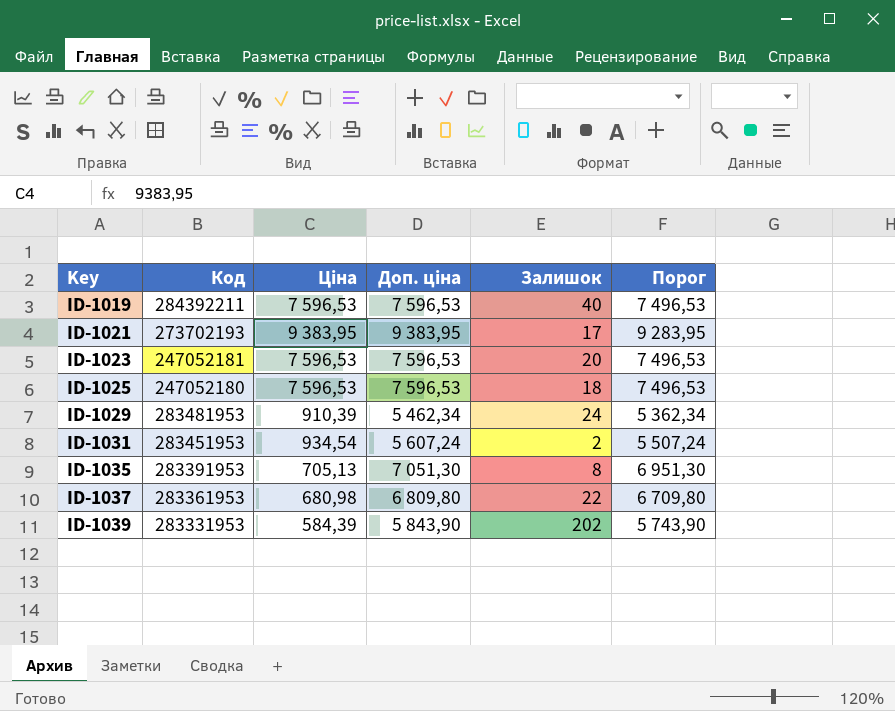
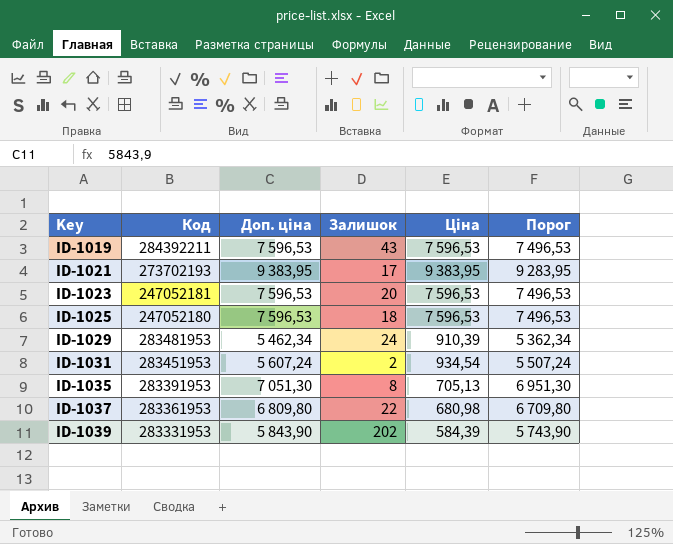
column Ціна | position: 3 -> 5
ID-1019 | Залишок: 40 -> 43

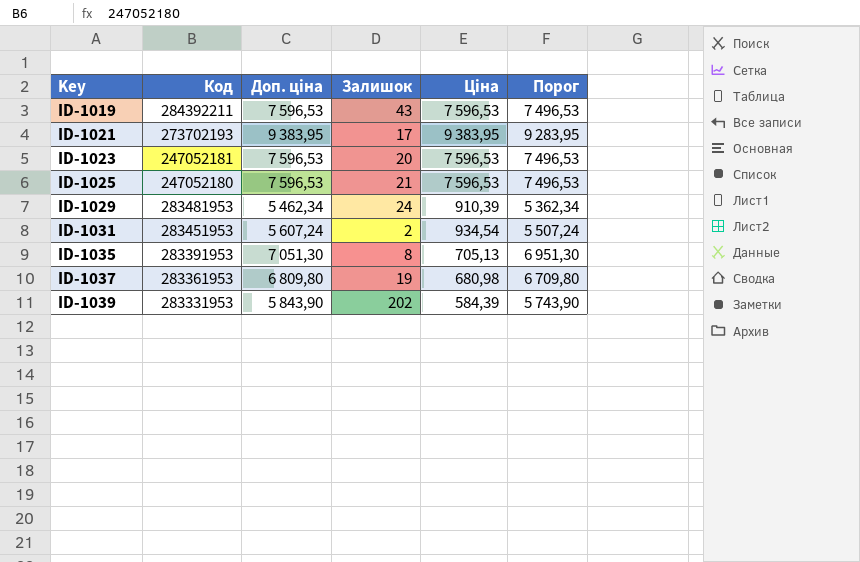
ID-1025 | Залишок: 18 -> 21
ID-1037 | Залишок: 22 -> 19

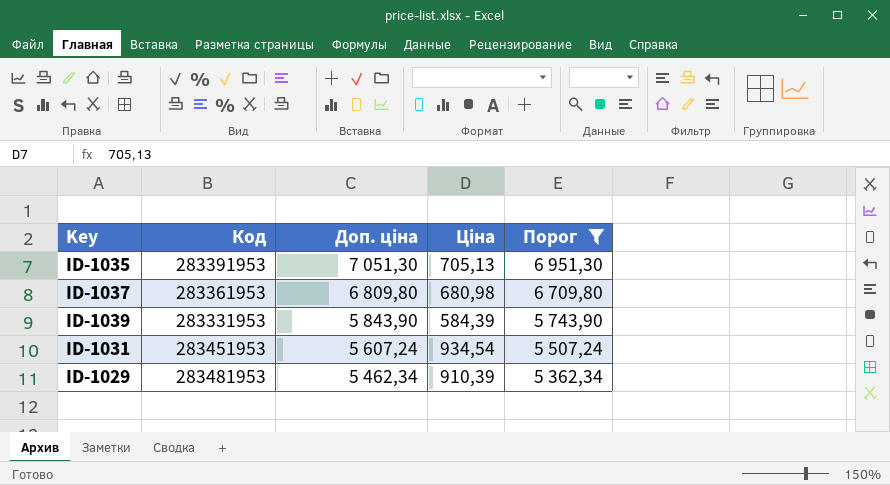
filter: none -> Порог <= 6 951,30
row order: Key ascending -> Доп. ціна descending
column Залишок | position: 4 -> none

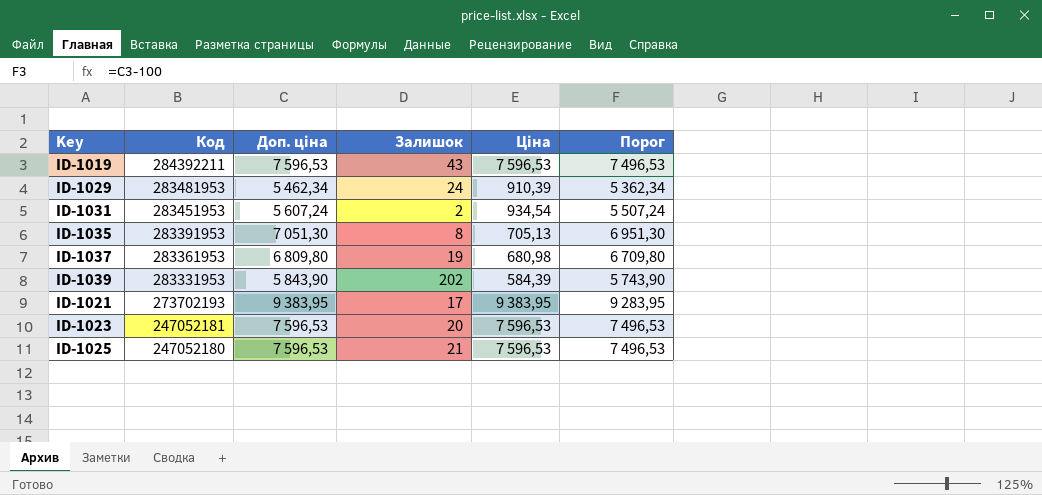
filter: Порог <= 6 951,30 -> none
row order: Доп. ціна descending -> Код descending
column Залишок | position: none -> 4

